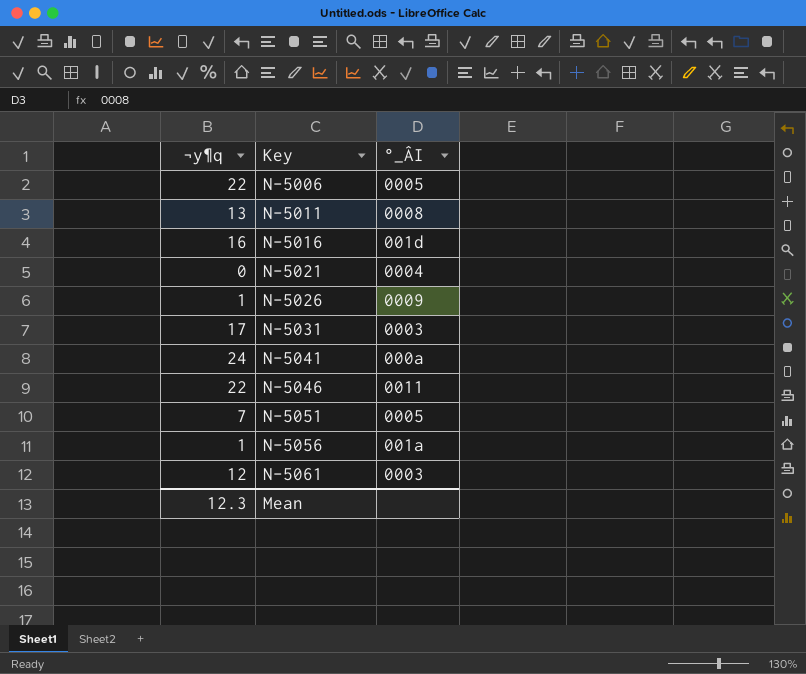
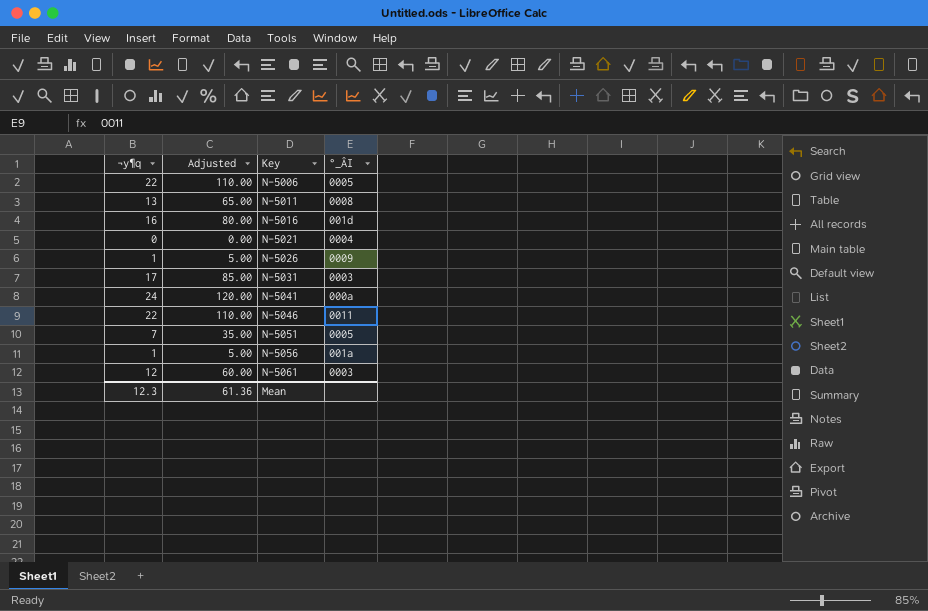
column Adjusted | formula: none -> [¬y¶q] * 5

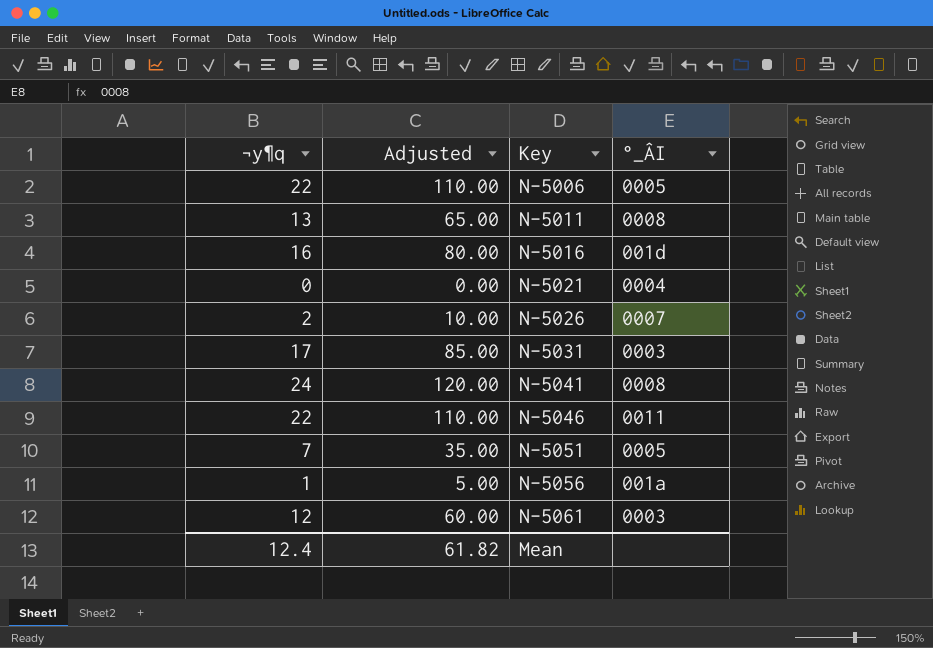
N-5026 | ¬y¶q: 1 -> 2
N-5026 | Adjusted: 5.00 -> 10.00
N-5026 | °_ÂI: 0009 -> 0007
N-5041 | °_ÂI: 000a -> 0008
Mean | ¬y¶q: 12.3 -> 12.4
Mean | Adjusted: 61.36 -> 61.82

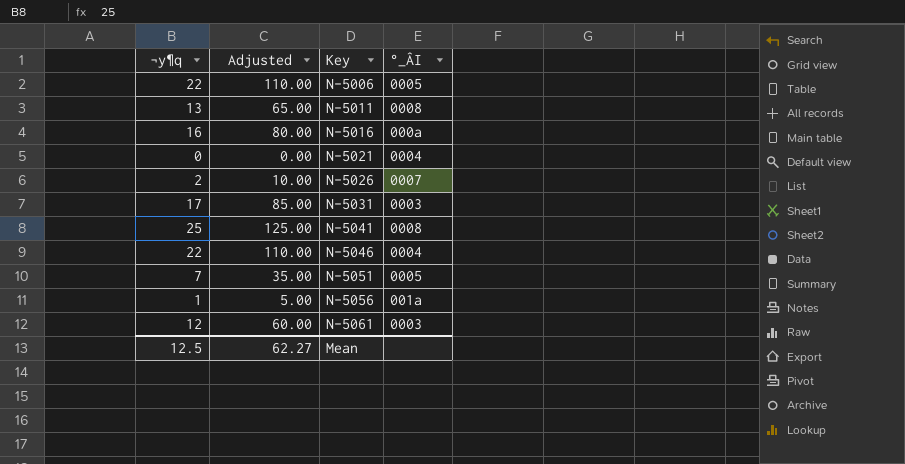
N-5016 | °_ÂI: 001d -> 000a
N-5041 | ¬y¶q: 24 -> 25
N-5041 | Adjusted: 120.00 -> 125.00
N-5046 | °_ÂI: 0011 -> 0004
Mean | ¬y¶q: 12.4 -> 12.5
Mean | Adjusted: 61.82 -> 62.27

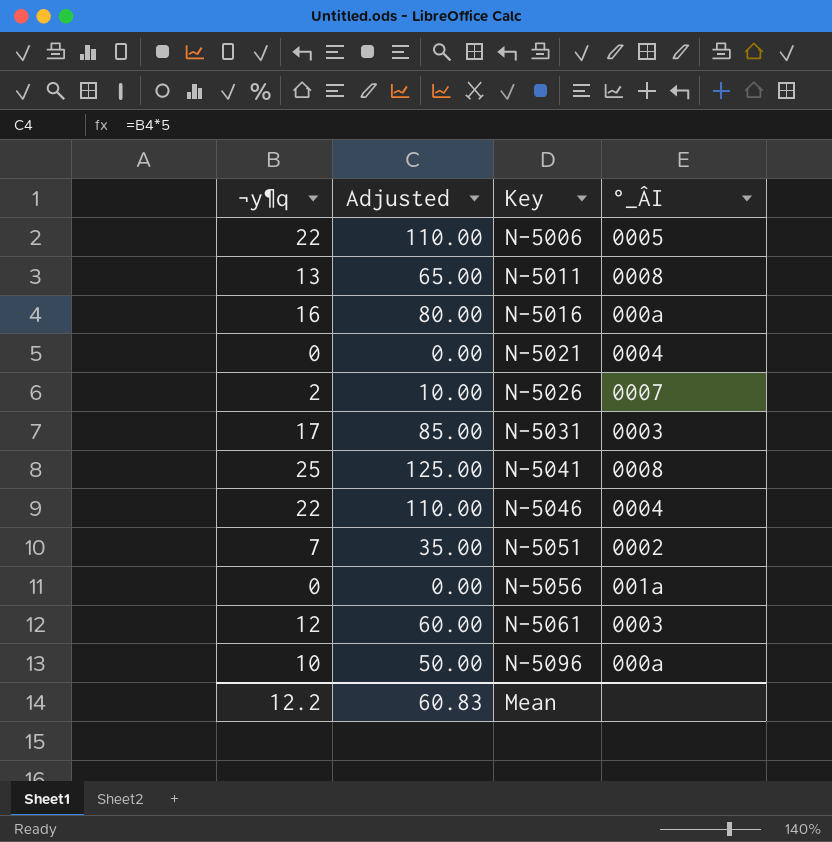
N-5051 | °_ÂI: 0005 -> 0002
N-5056 | ¬y¶q: 1 -> 0
N-5056 | Adjusted: 5.00 -> 0.00
row N-5096: none -> 10 | 50.00 | 000a
Mean | ¬y¶q: 12.5 -> 12.2
Mean | Adjusted: 62.27 -> 60.83

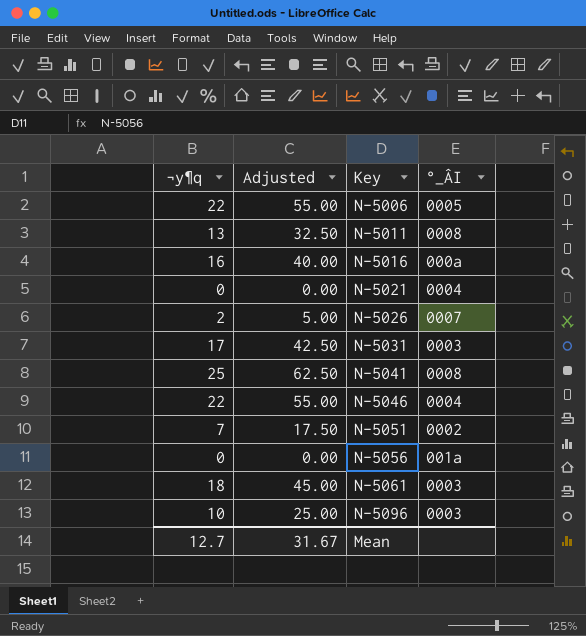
column Adjusted | formula: [¬y¶q] * 5 -> [¬y¶q] * 2.5
N-5061 | ¬y¶q: 12 -> 18
N-5096 | °_ÂI: 000a -> 0003
Mean | ¬y¶q: 12.2 -> 12.7
Mean | Adjusted: 60.83 -> 31.67

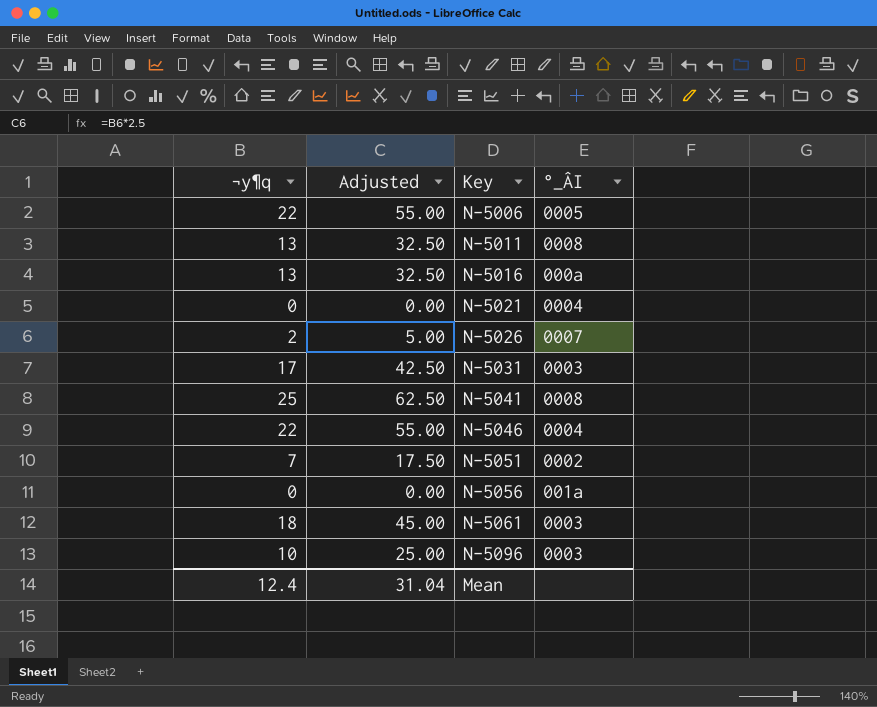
N-5016 | ¬y¶q: 16 -> 13
N-5016 | Adjusted: 40.00 -> 32.50
Mean | ¬y¶q: 12.7 -> 12.4
Mean | Adjusted: 31.67 -> 31.04

